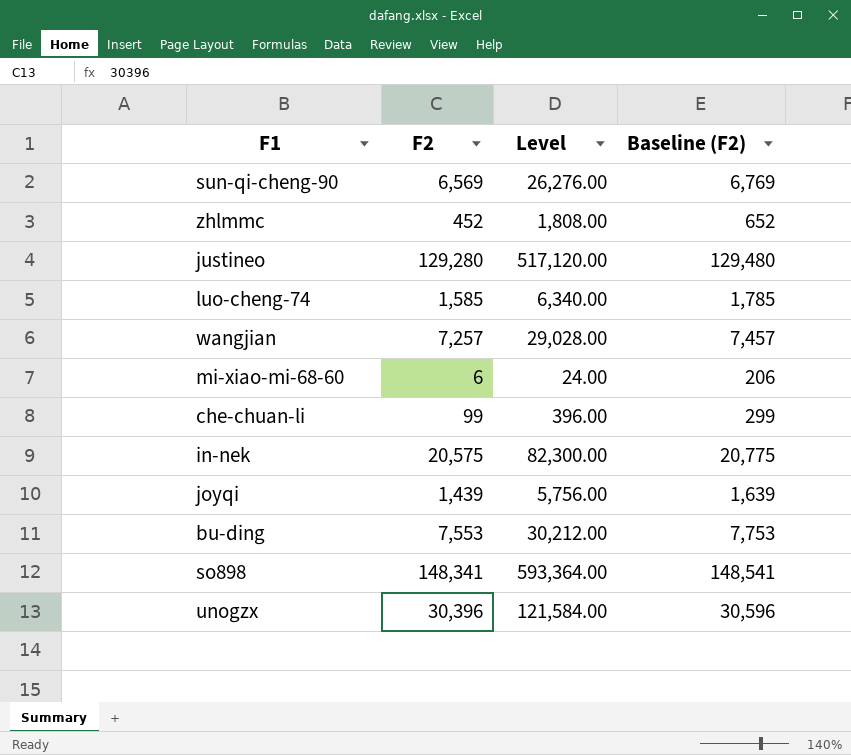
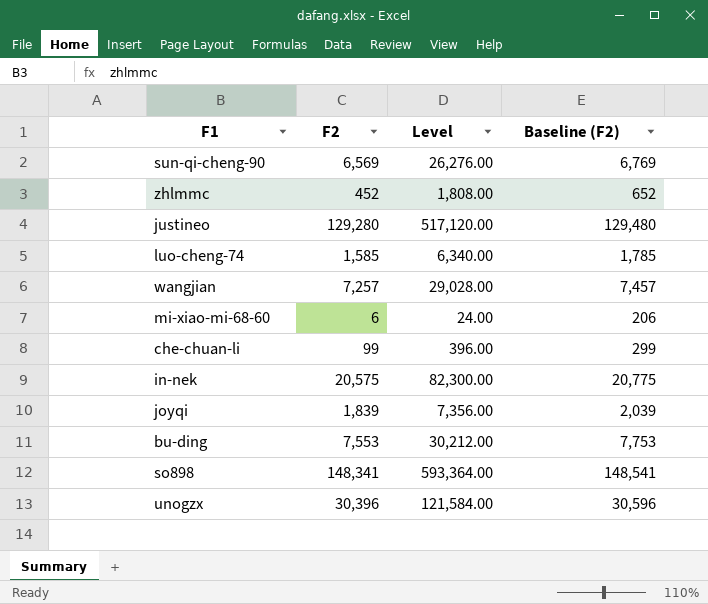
joyqi | F2: 1,439 -> 1,839
joyqi | Level: 5,756.00 -> 7,356.00
joyqi | Baseline (F2): 1,639 -> 2,039

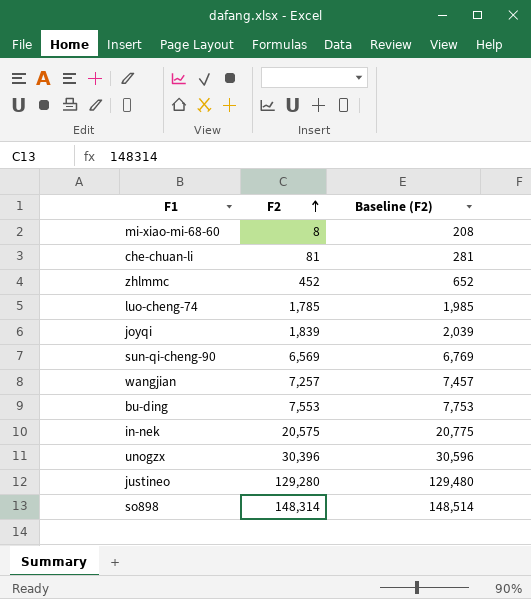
row order: none -> F2 ascending
column Level | formula: [F2] * 4 -> none
mi-xiao-mi-68-60 | F2: 6 -> 8
mi-xiao-mi-68-60 | Baseline (F2): 206 -> 208
che-chuan-li | F2: 99 -> 81
che-chuan-li | Baseline (F2): 299 -> 281
luo-cheng-74 | F2: 1,585 -> 1,785
luo-cheng-74 | Baseline (F2): 1,785 -> 1,985
so898 | F2: 148,341 -> 148,314
so898 | Baseline (F2): 148,541 -> 148,514

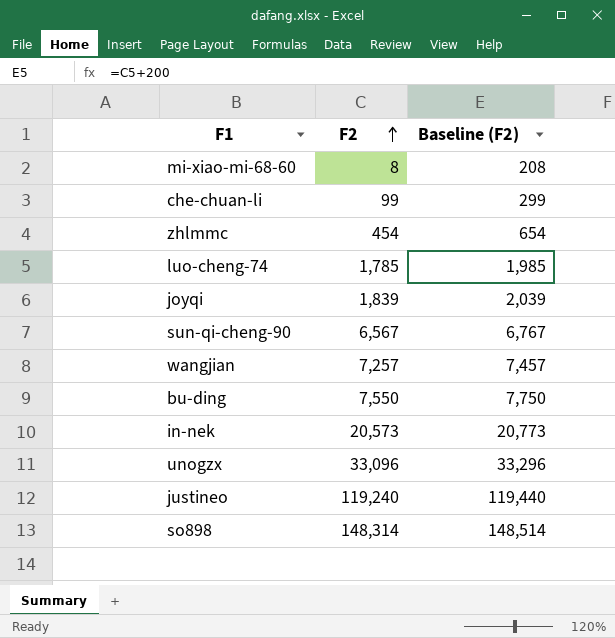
che-chuan-li | F2: 81 -> 99
che-chuan-li | Baseline (F2): 281 -> 299
zhlmmc | F2: 452 -> 454
zhlmmc | Baseline (F2): 652 -> 654
sun-qi-cheng-90 | F2: 6,569 -> 6,567
sun-qi-cheng-90 | Baseline (F2): 6,769 -> 6,767
bu-ding | F2: 7,553 -> 7,550
bu-ding | Baseline (F2): 7,753 -> 7,750
in-nek | F2: 20,575 -> 20,573
in-nek | Baseline (F2): 20,775 -> 20,773
unogzx | F2: 30,396 -> 33,096
unogzx | Baseline (F2): 30,596 -> 33,296
justineo | F2: 129,280 -> 119,240
justineo | Baseline (F2): 129,480 -> 119,440

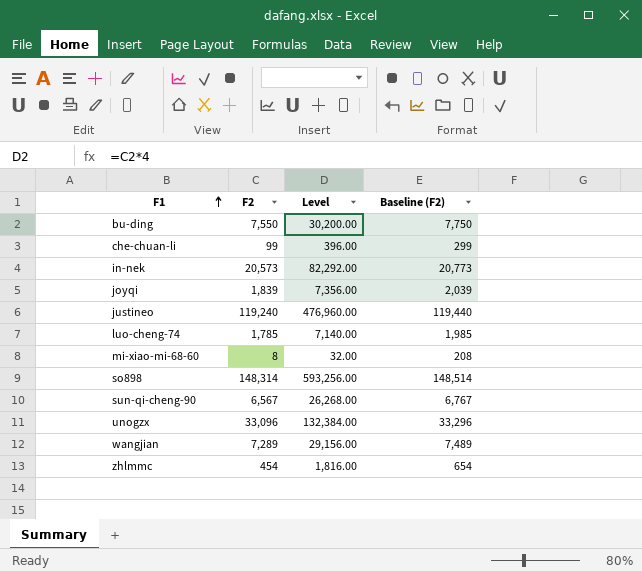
row order: F2 ascending -> F1 ascending
column Level | formula: none -> [F2] * 4
wangjian | F2: 7,257 -> 7,289
wangjian | Baseline (F2): 7,457 -> 7,489

